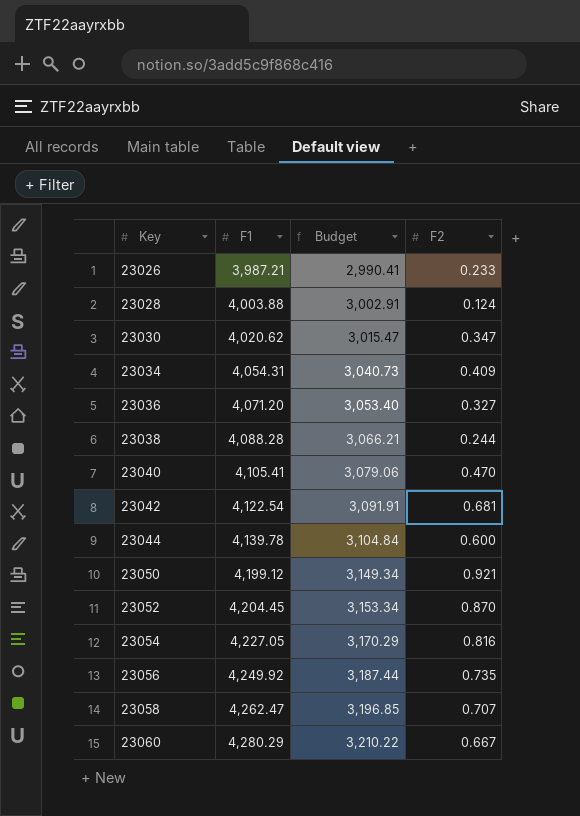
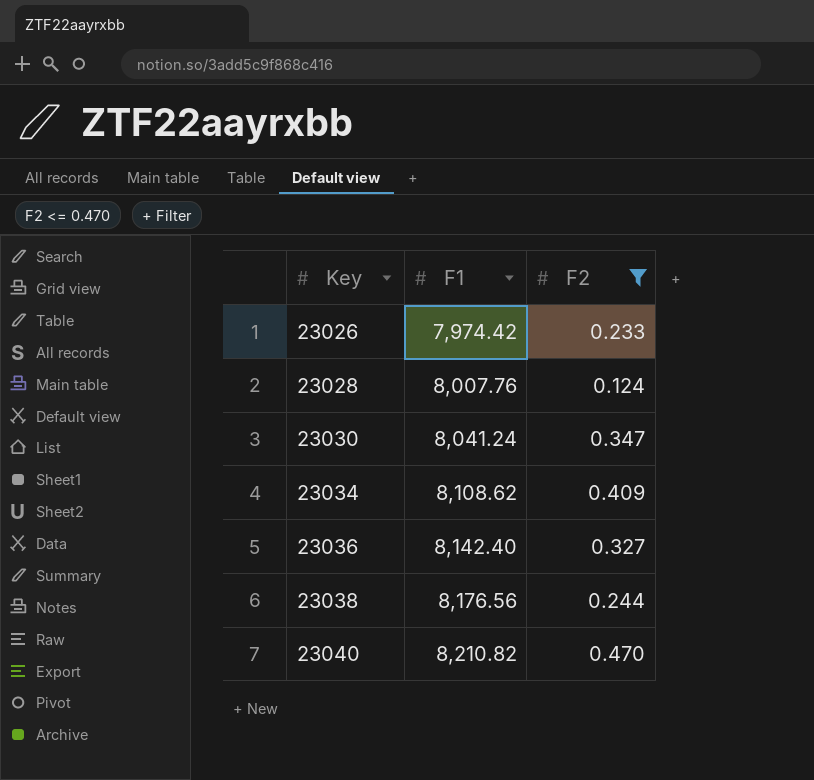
filter: none -> F2 <= 0.470
column Budget | formula: [F1] * 0.75 -> none
23026 | F1: 3,987.21 -> 7,974.42
23028 | F1: 4,003.88 -> 8,007.76
23030 | F1: 4,020.62 -> 8,041.24
23034 | F1: 4,054.31 -> 8,108.62
23036 | F1: 4,071.20 -> 8,142.40
23038 | F1: 4,088.28 -> 8,176.56
23040 | F1: 4,105.41 -> 8,210.82

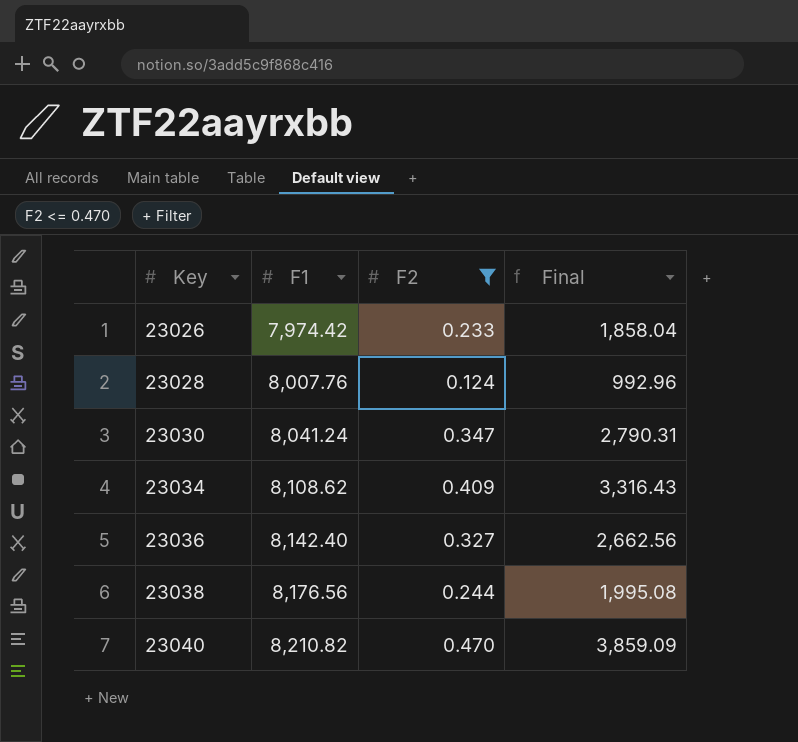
column Final | formula: none -> [F1] * [F2]

